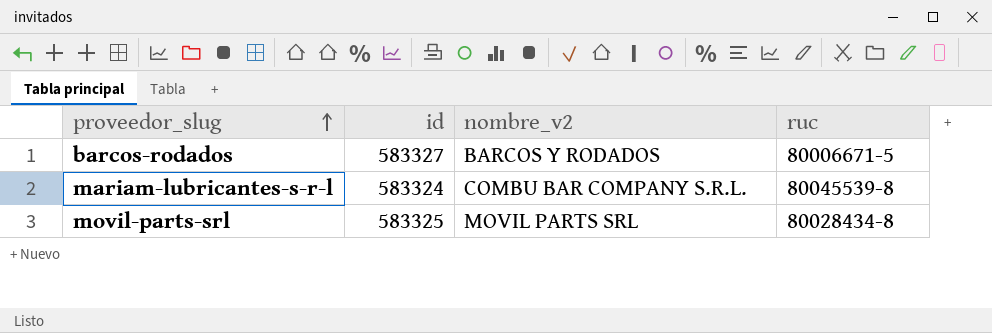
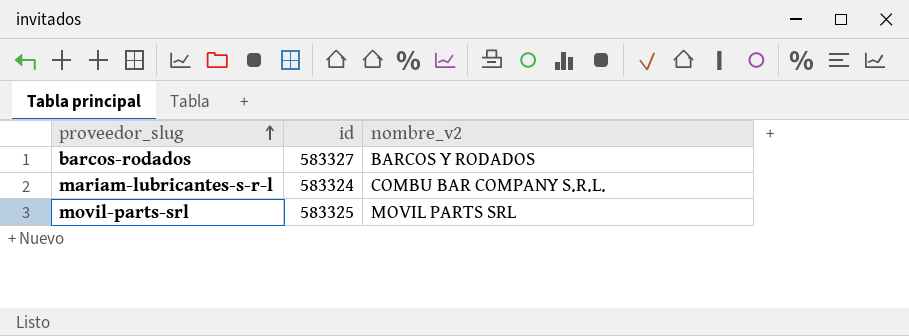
column ruc | position: 4 -> none

